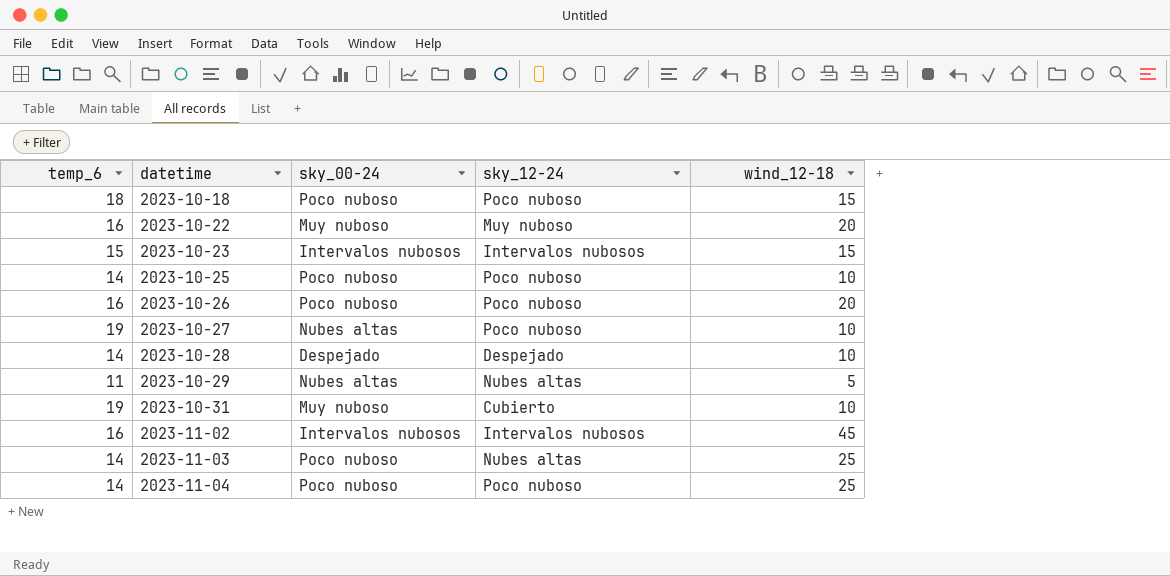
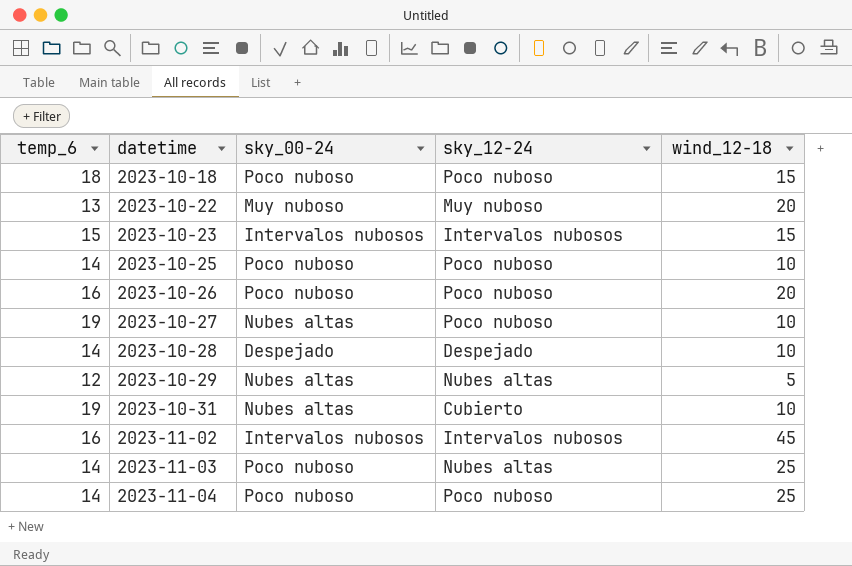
2023-10-22 | temp_6: 16 -> 13
2023-10-29 | temp_6: 11 -> 12
2023-10-31 | sky_00-24: Muy nuboso -> Nubes altas

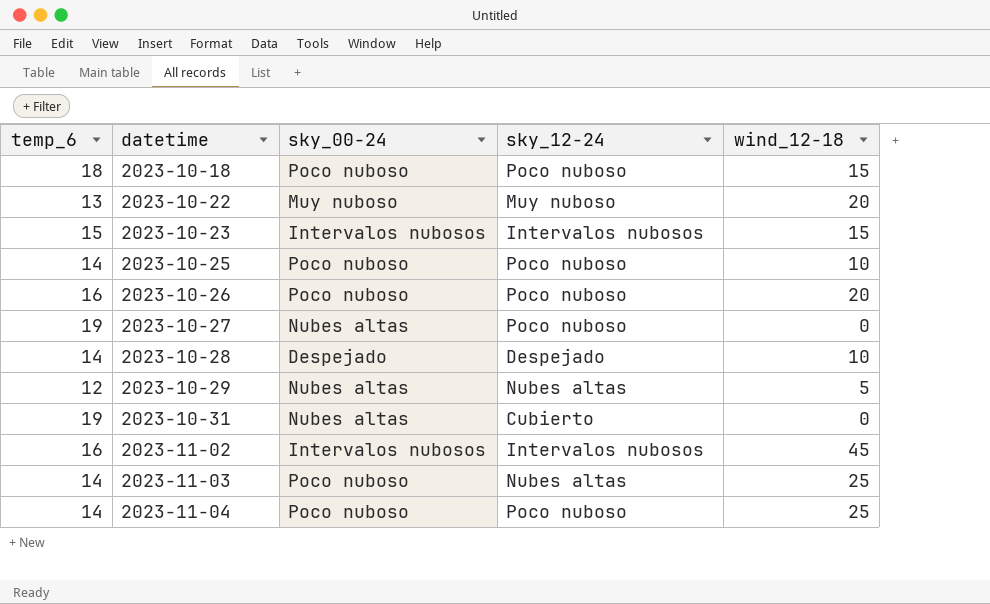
2023-10-27 | wind_12-18: 10 -> 0
2023-10-31 | wind_12-18: 10 -> 0

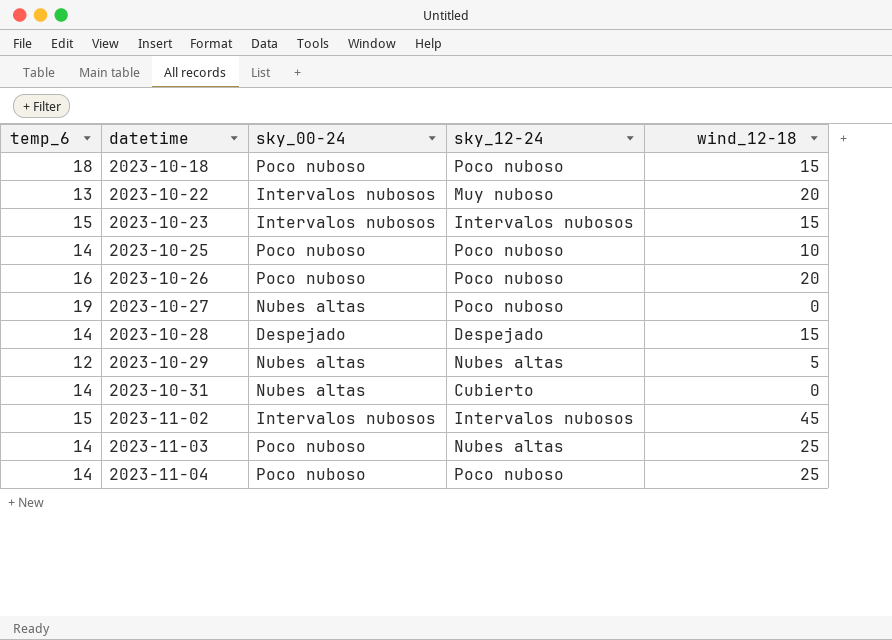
2023-10-22 | sky_00-24: Muy nuboso -> Intervalos nubosos
2023-10-28 | wind_12-18: 10 -> 15
2023-10-31 | temp_6: 19 -> 14
2023-11-02 | temp_6: 16 -> 15

